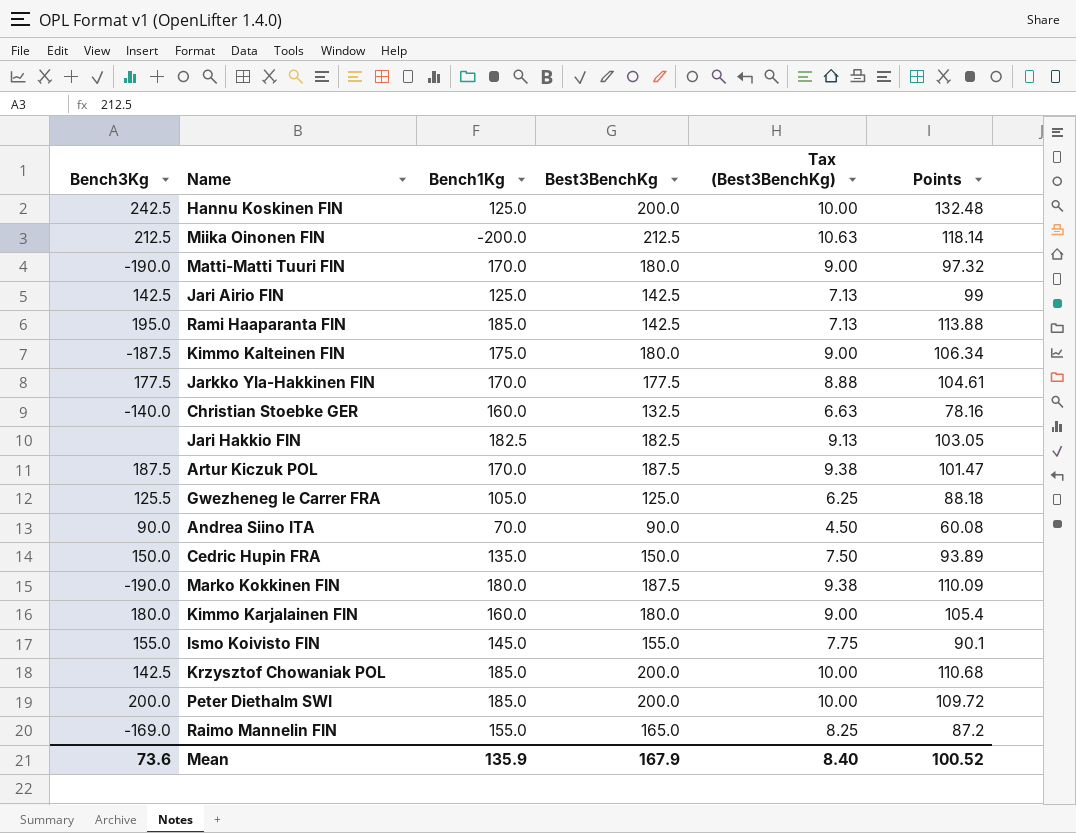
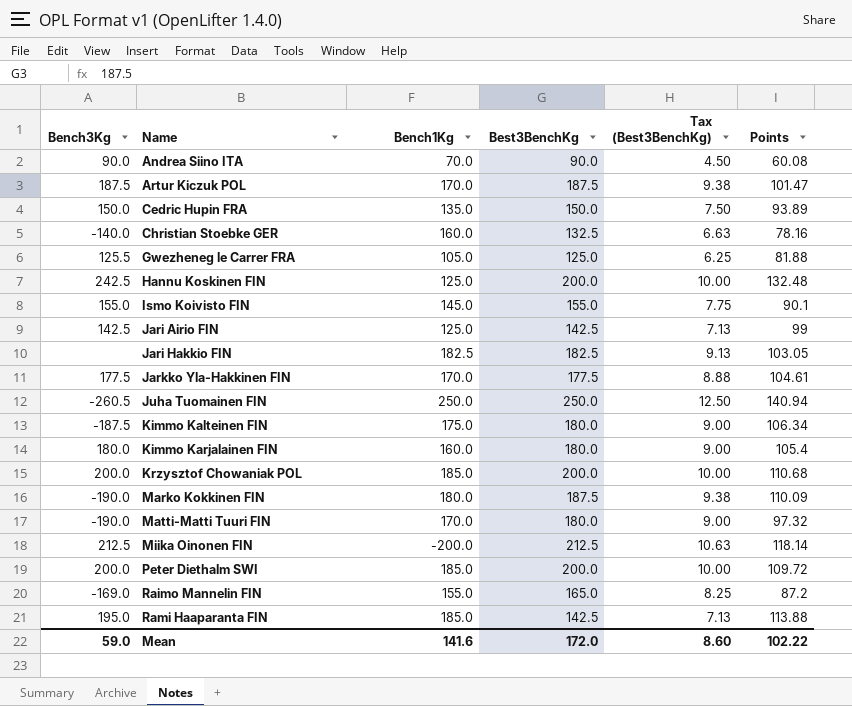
row order: none -> Name ascending
Gwezheneg le Carrer FRA | Points: 88.18 -> 81.88
row Juha Tuomainen FIN: none -> -260.5 | 250.0 | 250.0 | 12.50 | 140.94
Krzysztof Chowaniak POL | Bench3Kg: 142.5 -> 200.0
Mean | Bench3Kg: 73.6 -> 59.0
Mean | Bench1Kg: 135.9 -> 141.6
Mean | Best3BenchKg: 167.9 -> 172.0
Mean | Tax (Best3BenchKg): 8.40 -> 8.60
Mean | Points: 100.52 -> 102.22

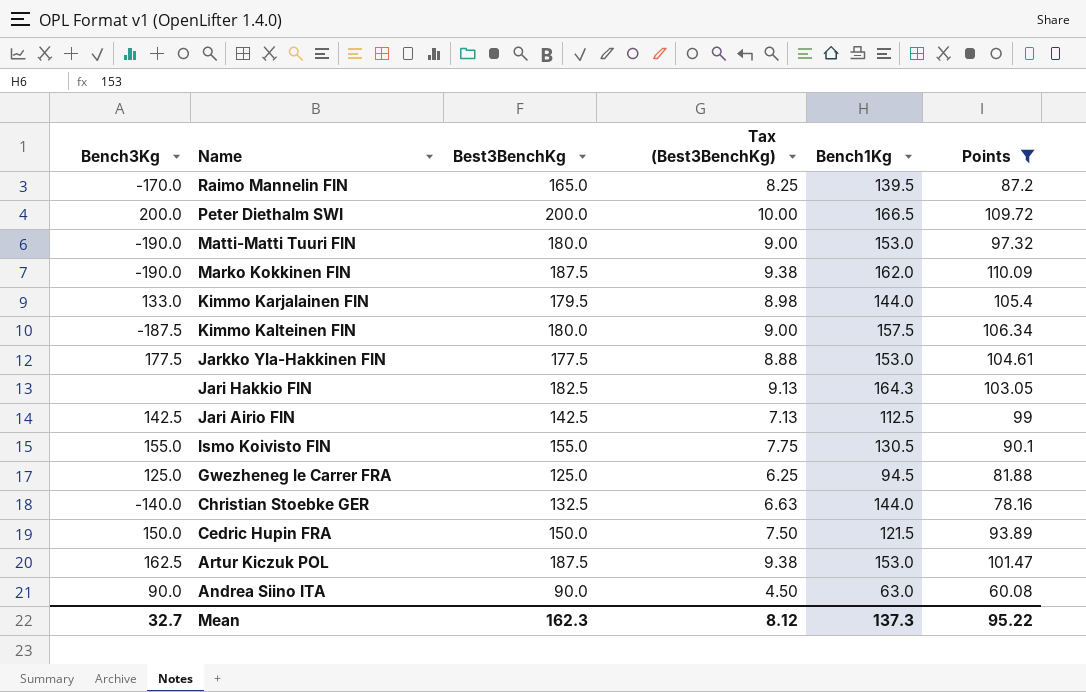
filter: none -> Points <= 110.09
row order: Name ascending -> Name descending
column Bench1Kg | position: 3 -> 5
Raimo Mannelin FIN | Bench3Kg: -169.0 -> -170.0
Raimo Mannelin FIN | Bench1Kg: 155.0 -> 139.5
Peter Diethalm SWI | Bench1Kg: 185.0 -> 166.5
Matti-Matti Tuuri FIN | Bench1Kg: 170.0 -> 153.0
Marko Kokkinen FIN | Bench1Kg: 180.0 -> 162.0
Kimmo Karjalainen FIN | Bench3Kg: 180.0 -> 133.0
Kimmo Karjalainen FIN | Best3BenchKg: 180.0 -> 179.5
Kimmo Karjalainen FIN | Tax (Best3BenchKg): 9.00 -> 8.98
Kimmo Karjalainen FIN | Bench1Kg: 160.0 -> 144.0
Kimmo Kalteinen FIN | Bench1Kg: 175.0 -> 157.5
Jarkko Yla-Hakkinen FIN | Bench1Kg: 170.0 -> 153.0
Jari Hakkio FIN | Bench1Kg: 182.5 -> 164.3
Jari Airio FIN | Bench1Kg: 125.0 -> 112.5
Ismo Koivisto FIN | Bench1Kg: 145.0 -> 130.5
Gwezheneg le Carrer FRA | Bench3Kg: 125.5 -> 125.0
Gwezheneg le Carrer FRA | Bench1Kg: 105.0 -> 94.5
Christian Stoebke GER | Bench1Kg: 160.0 -> 144.0
Cedric Hupin FRA | Bench1Kg: 135.0 -> 121.5
Artur Kiczuk POL | Bench3Kg: 187.5 -> 162.5
Artur Kiczuk POL | Bench1Kg: 170.0 -> 153.0
Andrea Siino ITA | Bench1Kg: 70.0 -> 63.0
Mean | Bench3Kg: 59.0 -> 32.7
Mean | Best3BenchKg: 172.0 -> 162.3
Mean | Tax (Best3BenchKg): 8.60 -> 8.12
Mean | Bench1Kg: 141.6 -> 137.3
Mean | Points: 102.22 -> 95.22

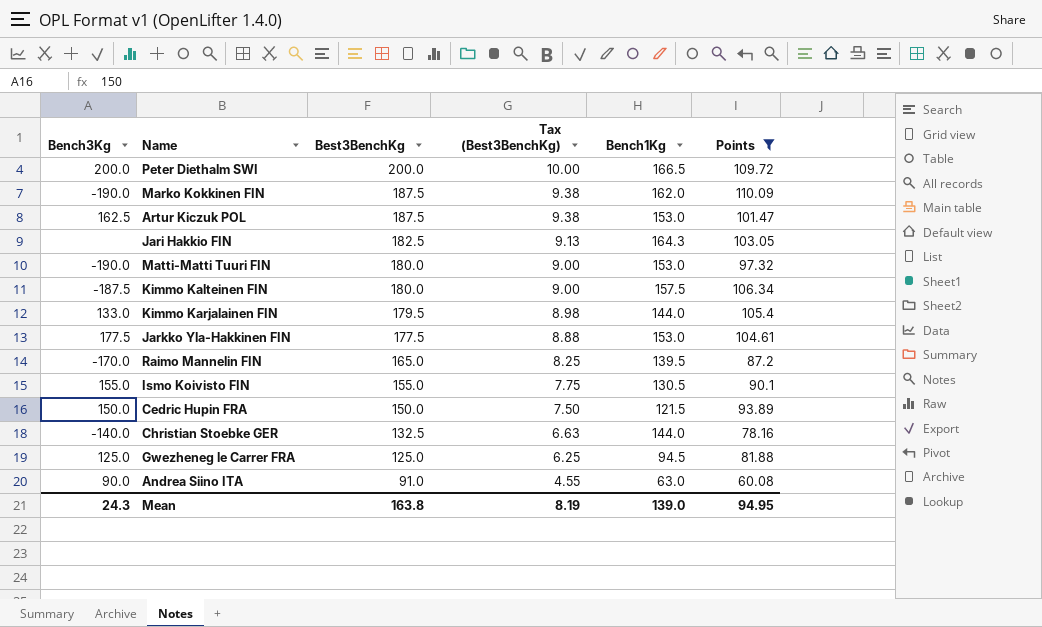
row order: Name descending -> Best3BenchKg descending
row Jari Airio FIN: 142.5 | 142.5 | 7.13 | 112.5 | 99 -> none
Andrea Siino ITA | Best3BenchKg: 90.0 -> 91.0
Andrea Siino ITA | Tax (Best3BenchKg): 4.50 -> 4.55
Mean | Bench3Kg: 32.7 -> 24.3
Mean | Best3BenchKg: 162.3 -> 163.8
Mean | Tax (Best3BenchKg): 8.12 -> 8.19
Mean | Bench1Kg: 137.3 -> 139.0
Mean | Points: 95.22 -> 94.95

